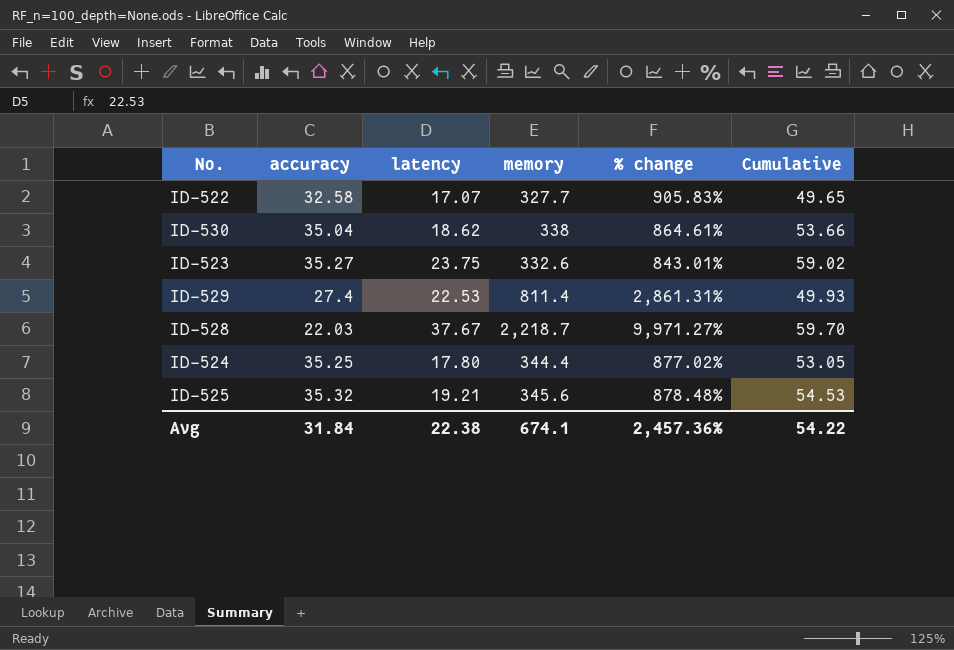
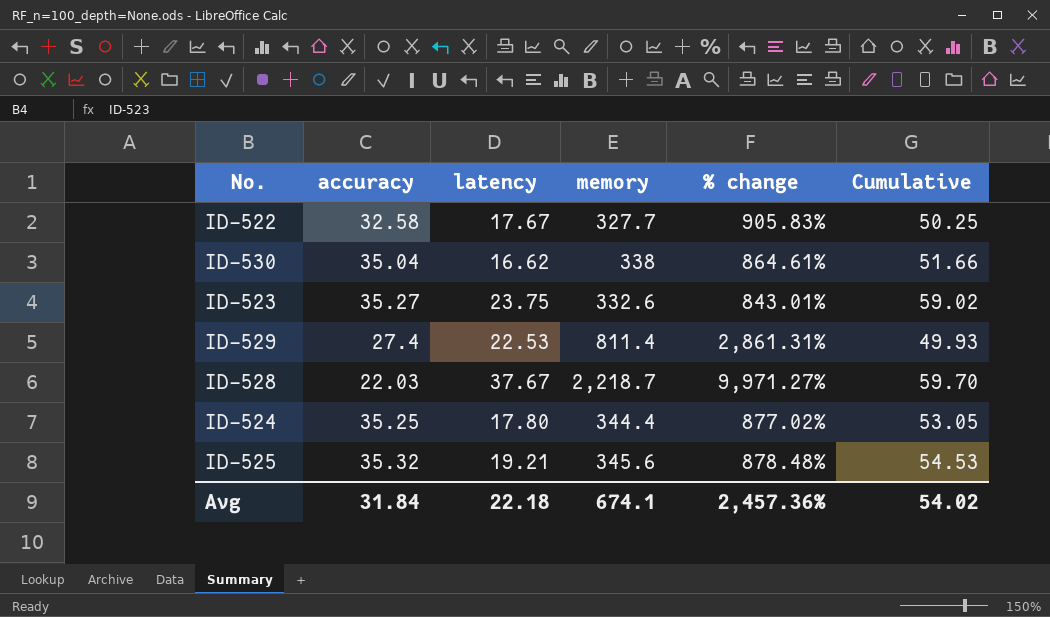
ID-522 | latency: 17.07 -> 17.67
ID-522 | Cumulative: 49.65 -> 50.25
ID-530 | latency: 18.62 -> 16.62
ID-530 | Cumulative: 53.66 -> 51.66
Avg | latency: 22.38 -> 22.18
Avg | Cumulative: 54.22 -> 54.02

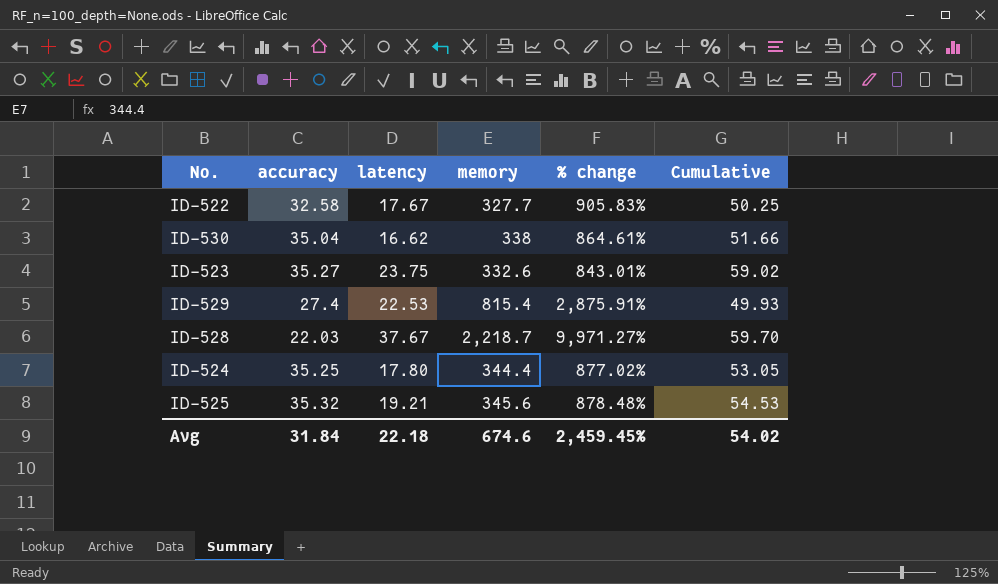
ID-529 | memory: 811.4 -> 815.4
ID-529 | % change: 2,861.31% -> 2,875.91%
Avg | memory: 674.1 -> 674.6
Avg | % change: 2,457.36% -> 2,459.45%

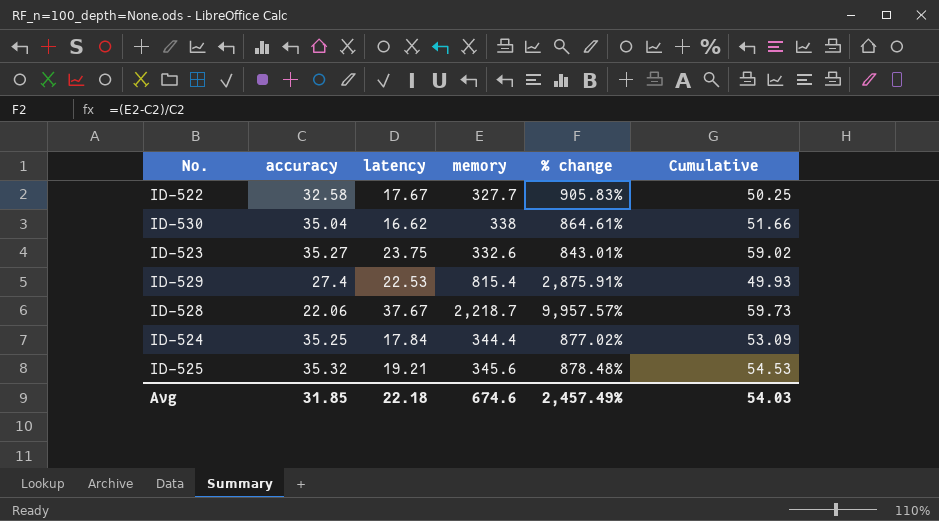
ID-528 | accuracy: 22.03 -> 22.06
ID-528 | % change: 9,971.27% -> 9,957.57%
ID-528 | Cumulative: 59.70 -> 59.73
ID-524 | latency: 17.80 -> 17.84
ID-524 | Cumulative: 53.05 -> 53.09
Avg | accuracy: 31.84 -> 31.85
Avg | % change: 2,459.45% -> 2,457.49%
Avg | Cumulative: 54.02 -> 54.03

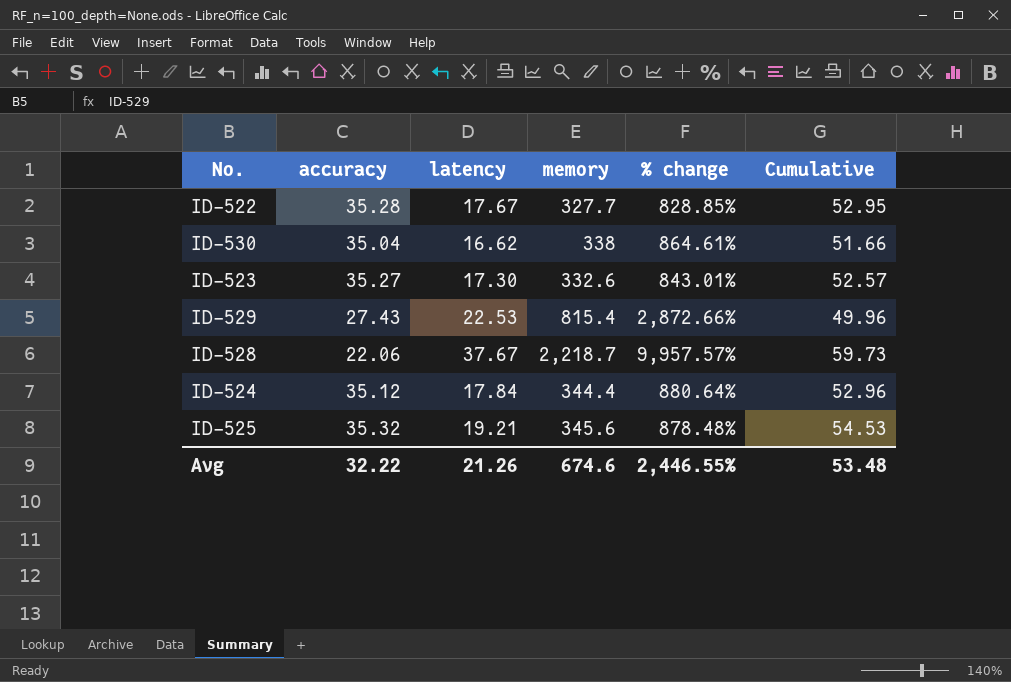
ID-522 | accuracy: 32.58 -> 35.28
ID-522 | % change: 905.83% -> 828.85%
ID-522 | Cumulative: 50.25 -> 52.95
ID-523 | latency: 23.75 -> 17.30
ID-523 | Cumulative: 59.02 -> 52.57
ID-529 | accuracy: 27.4 -> 27.43
ID-529 | % change: 2,875.91% -> 2,872.66%
ID-529 | Cumulative: 49.93 -> 49.96
ID-524 | accuracy: 35.25 -> 35.12
ID-524 | % change: 877.02% -> 880.64%
ID-524 | Cumulative: 53.09 -> 52.96
Avg | accuracy: 31.85 -> 32.22
Avg | latency: 22.18 -> 21.26
Avg | % change: 2,457.49% -> 2,446.55%
Avg | Cumulative: 54.03 -> 53.48

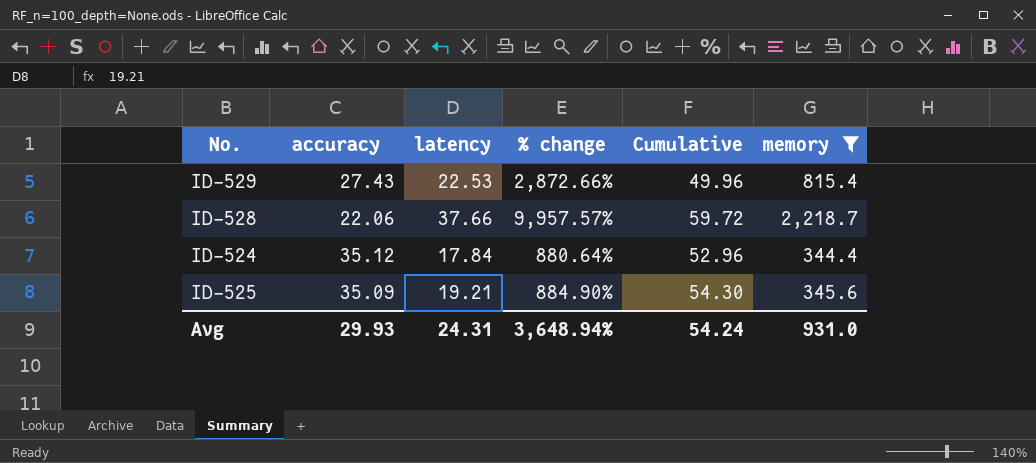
filter: none -> memory >= 344.4
column memory | position: 4 -> 6
ID-528 | latency: 37.67 -> 37.66
ID-528 | Cumulative: 59.73 -> 59.72
ID-525 | accuracy: 35.32 -> 35.09
ID-525 | % change: 878.48% -> 884.90%
ID-525 | Cumulative: 54.53 -> 54.30
Avg | accuracy: 32.22 -> 29.93
Avg | latency: 21.26 -> 24.31
Avg | % change: 2,446.55% -> 3,648.94%
Avg | Cumulative: 53.48 -> 54.24
Avg | memory: 674.6 -> 931.0

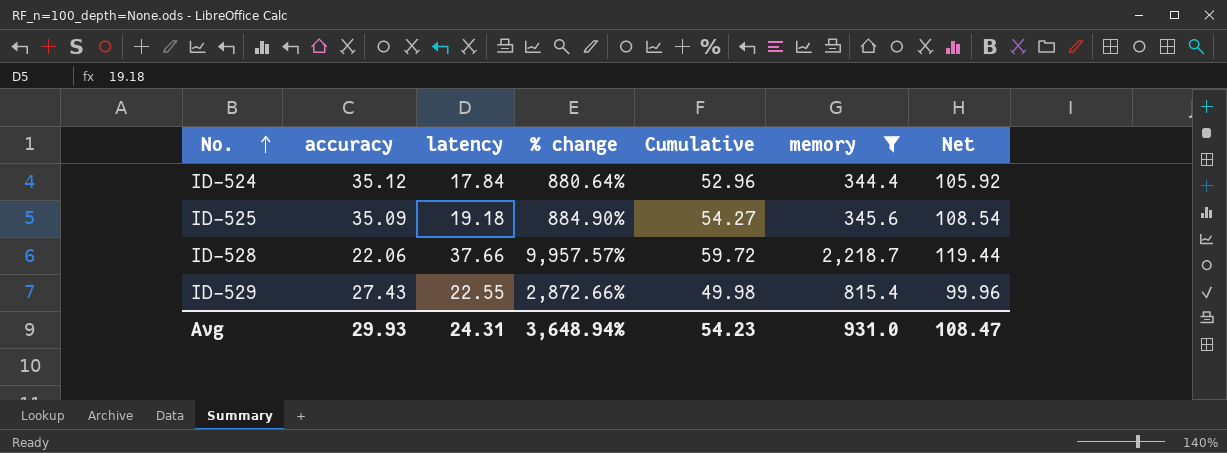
row order: none -> No. ascending
column Net | formula: none -> [Cumulative] * 2
ID-525 | latency: 19.21 -> 19.18
ID-525 | Cumulative: 54.30 -> 54.27
ID-529 | latency: 22.53 -> 22.55
ID-529 | Cumulative: 49.96 -> 49.98
Avg | Cumulative: 54.24 -> 54.23

